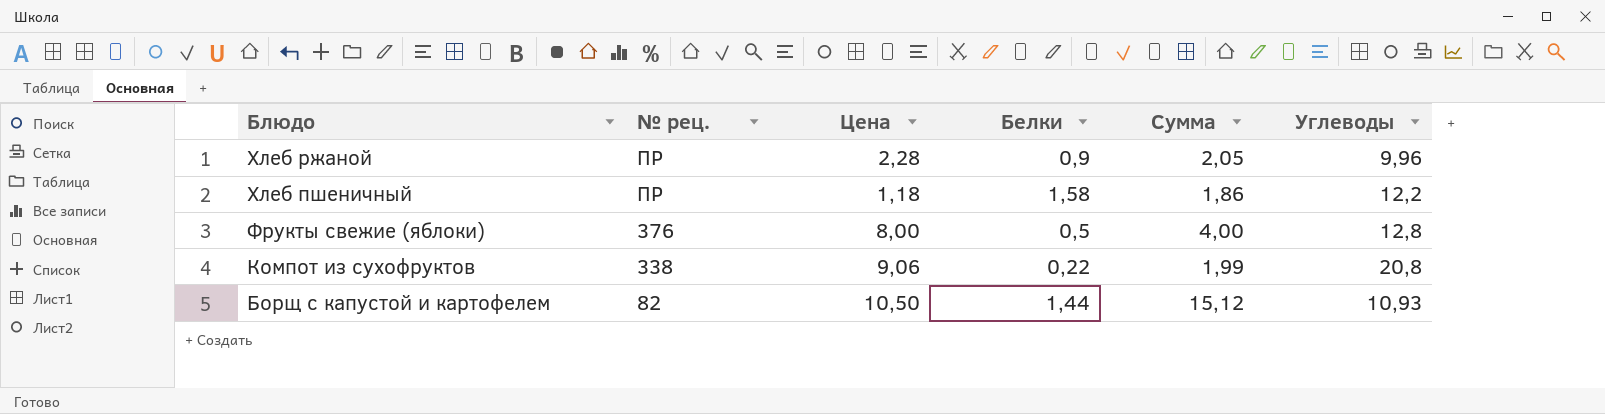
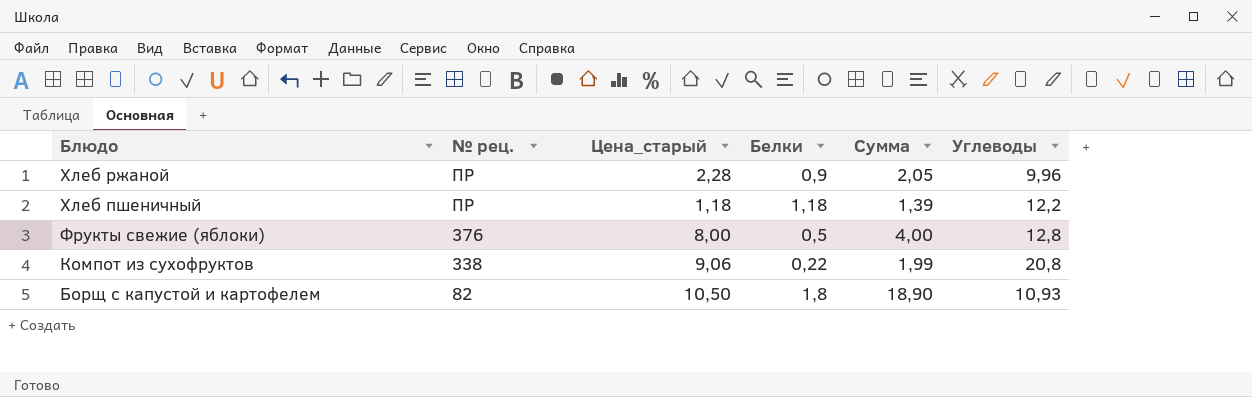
column name: Цена -> Цена_старый
Хлеб пшеничный | Белки: 1,58 -> 1,18
Хлеб пшеничный | Сумма: 1,86 -> 1,39
Борщ с капустой и картофелем | Белки: 1,44 -> 1,8
Борщ с капустой и картофелем | Сумма: 15,12 -> 18,90

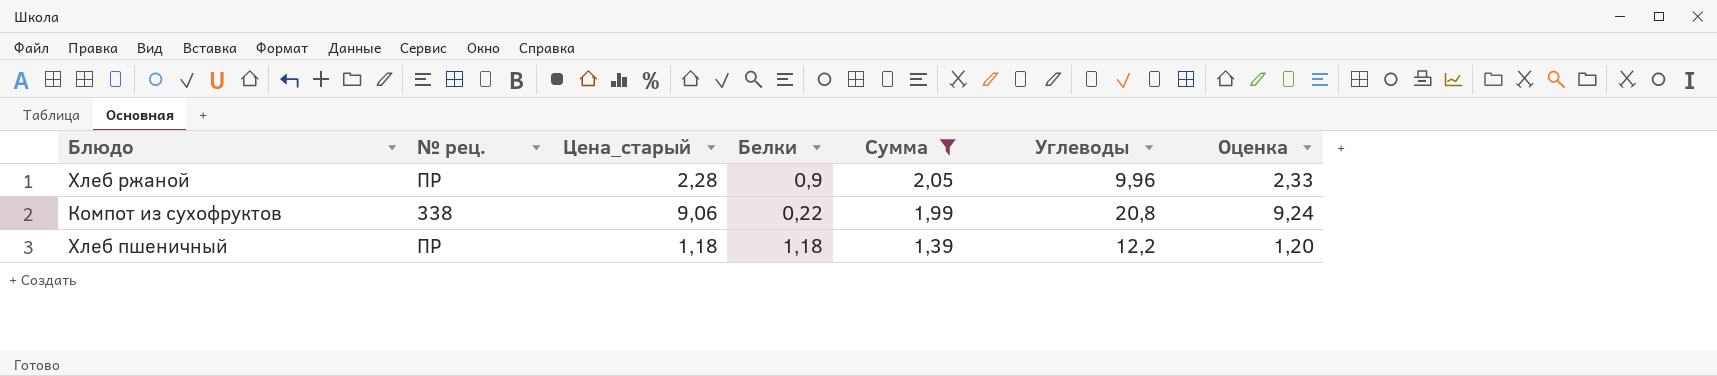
filter: none -> Сумма <= 2,05
row order: Блюдо descending -> Сумма descending
column Оценка | formula: none -> [Цена_старый] * 1,02

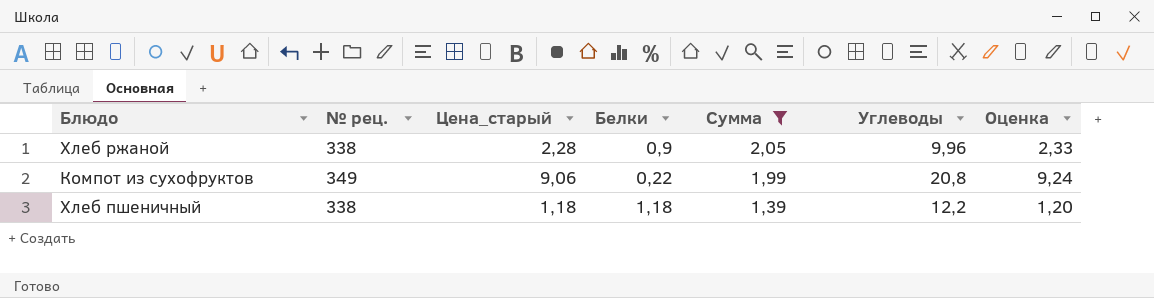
Хлеб ржаной | № рец.: ПР -> 338
Компот из сухофруктов | № рец.: 338 -> 349
Хлеб пшеничный | № рец.: ПР -> 338

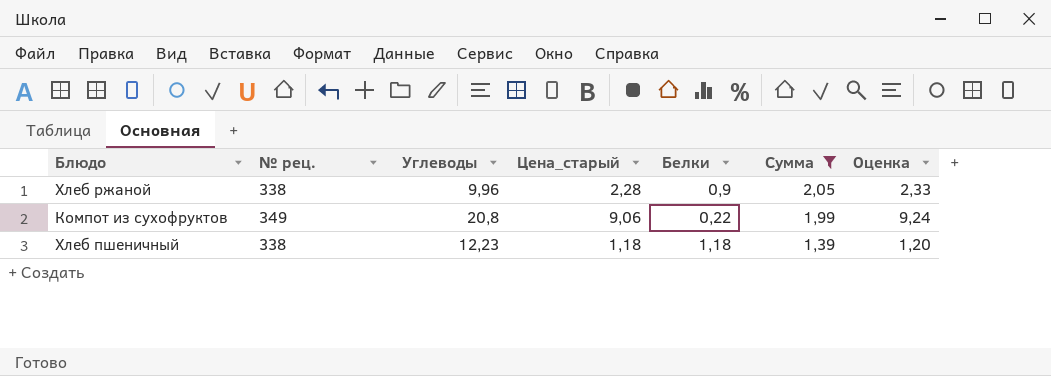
column Углеводы | position: 6 -> 3
Хлеб пшеничный | Углеводы: 12,2 -> 12,23

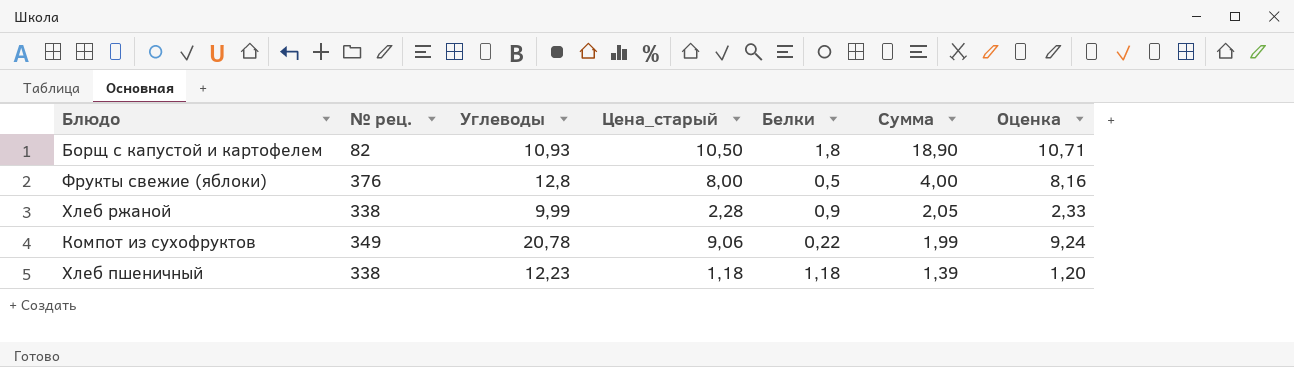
filter: Сумма <= 2,05 -> none
Хлеб ржаной | Углеводы: 9,96 -> 9,99
Компот из сухофруктов | Углеводы: 20,8 -> 20,78

